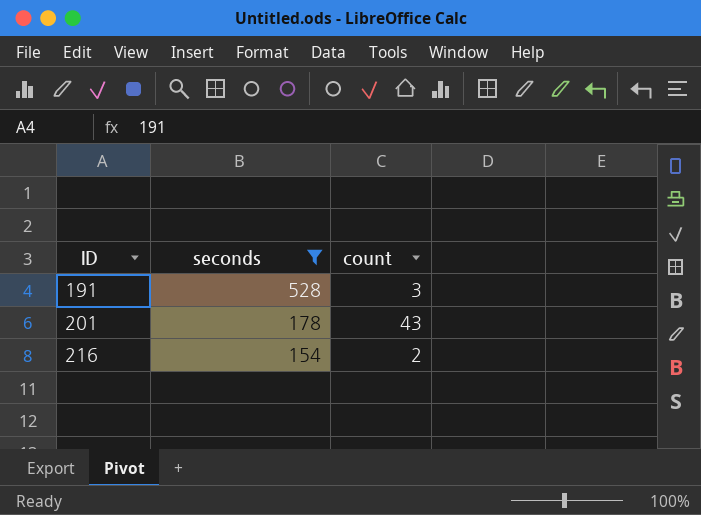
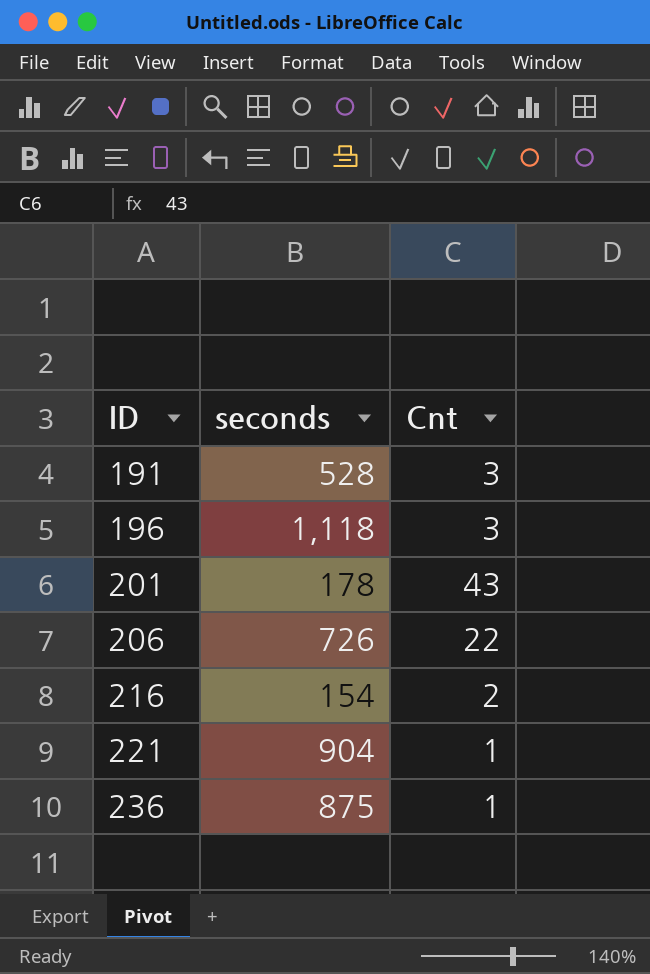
filter: seconds <= 528 -> none
column name: count -> Cnt

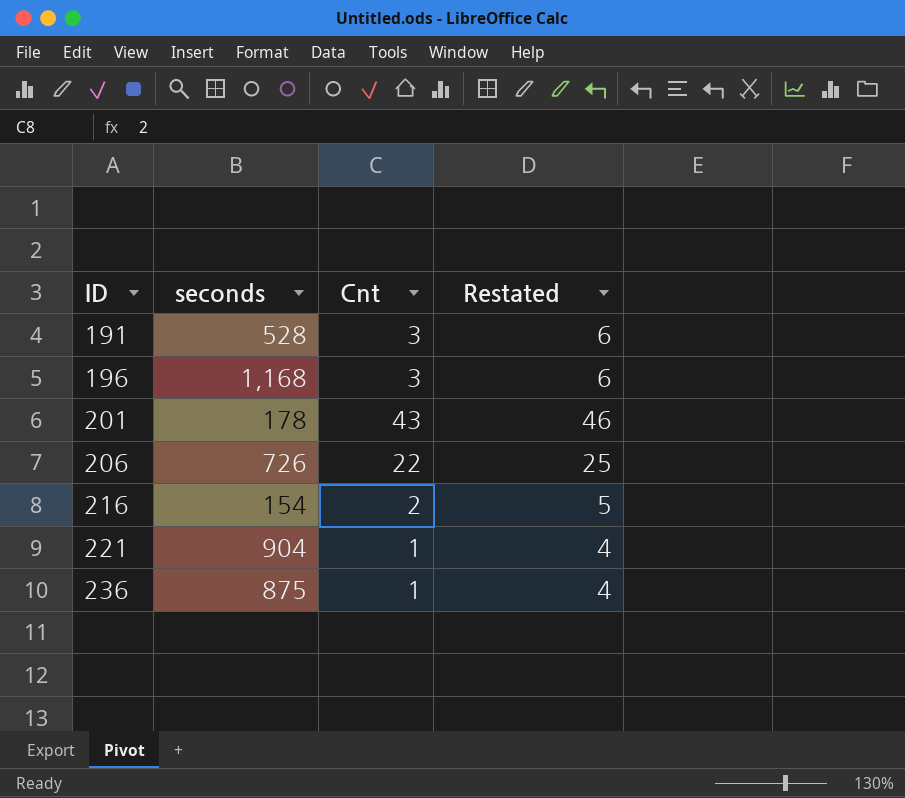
column Restated | formula: none -> [Cnt] + 3
196 | seconds: 1,118 -> 1,168

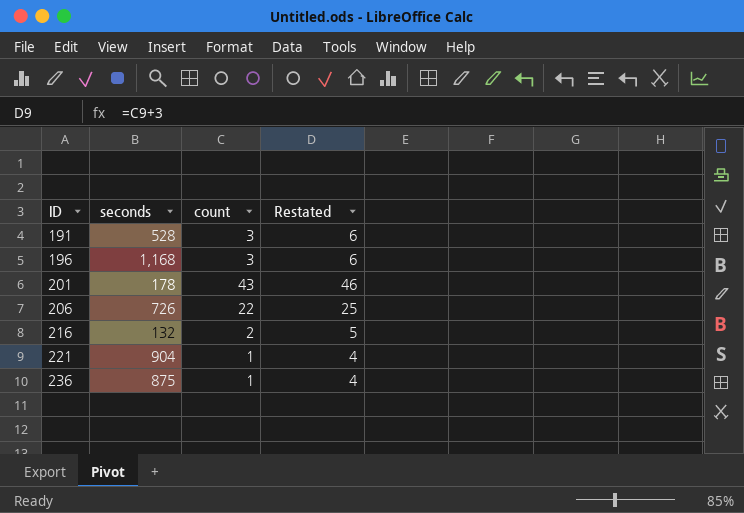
column name: Cnt -> count
216 | seconds: 154 -> 132

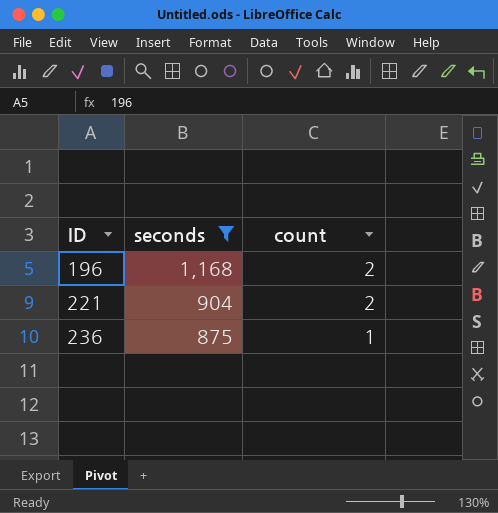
filter: none -> seconds >= 875
column Restated | formula: [count] + 3 -> none
196 | count: 3 -> 2
221 | count: 1 -> 2

